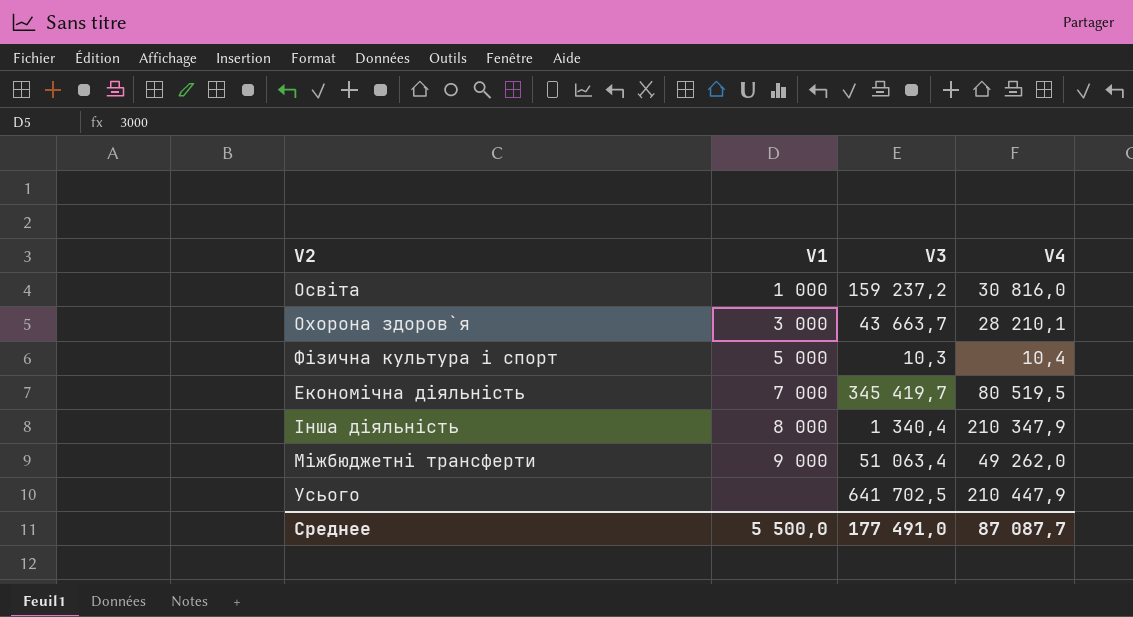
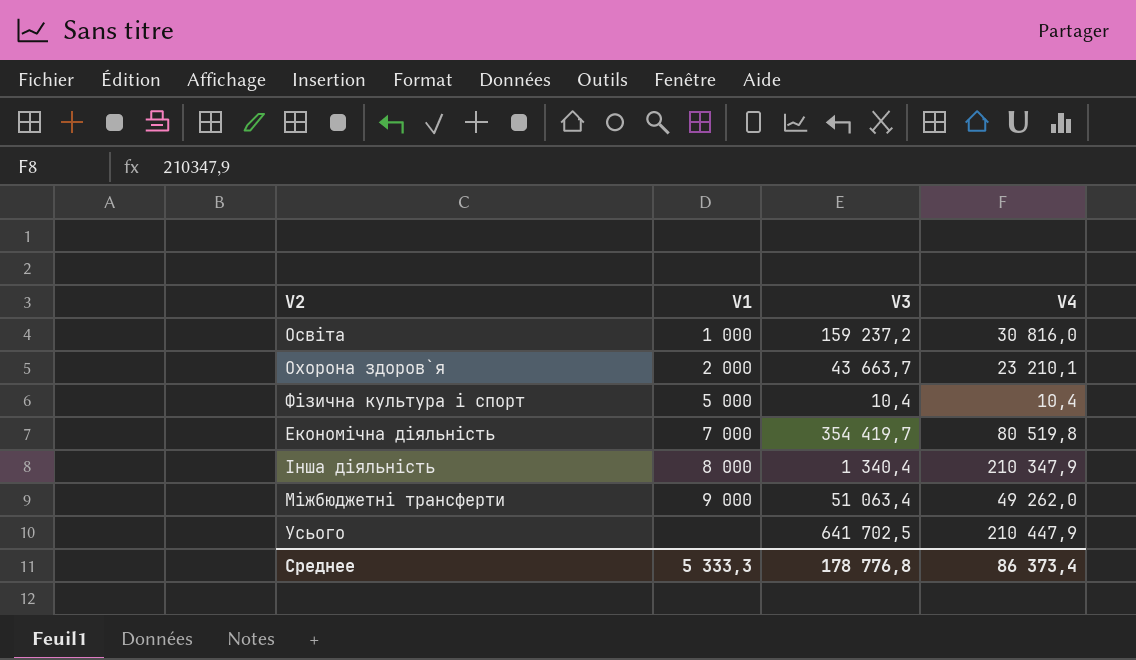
Охорона здоров`я | V1: 3 000 -> 2 000
Охорона здоров`я | V4: 28 210,1 -> 23 210,1
Фізична культура і спорт | V3: 10,3 -> 10,4
Економічна діяльність | V3: 345 419,7 -> 354 419,7
Економічна діяльність | V4: 80 519,5 -> 80 519,8
Среднее | V1: 5 500,0 -> 5 333,3
Среднее | V3: 177 491,0 -> 178 776,8
Среднее | V4: 87 087,7 -> 86 373,4

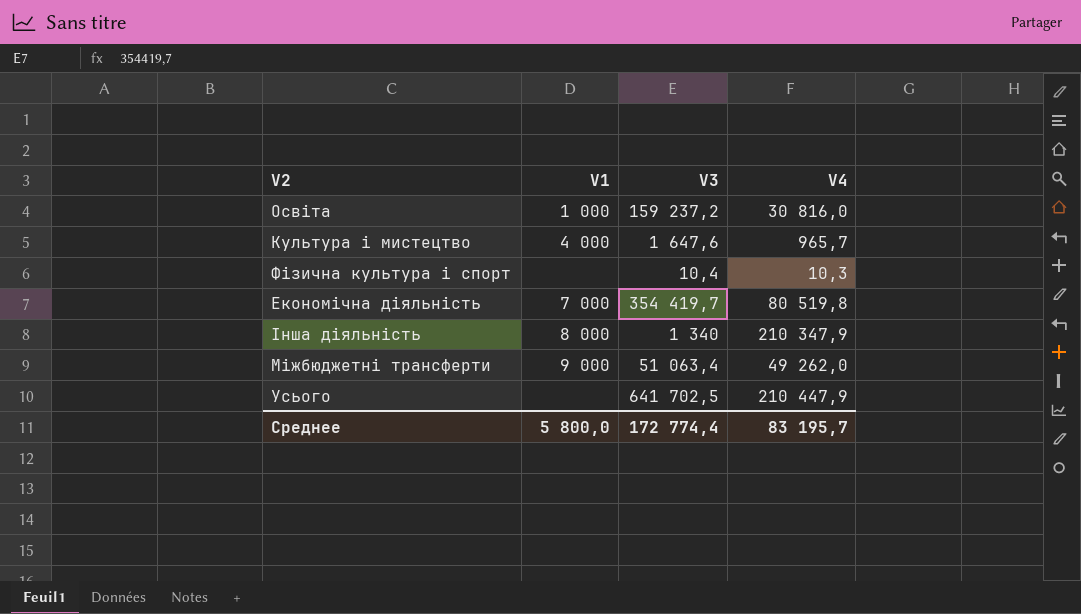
row Охорона здоров`я: 2 000 | 43 663,7 | 23 210,1 -> none
row Культура i мистецтво: none -> 4 000 | 1 647,6 | 965,7
Фізична культура і спорт | V1: 5 000 -> none
Фізична культура і спорт | V4: 10,4 -> 10,3
Інша діяльність | V3: 1 340,4 -> 1 340
Среднее | V1: 5 333,3 -> 5 800,0
Среднее | V3: 178 776,8 -> 172 774,4
Среднее | V4: 86 373,4 -> 83 195,7

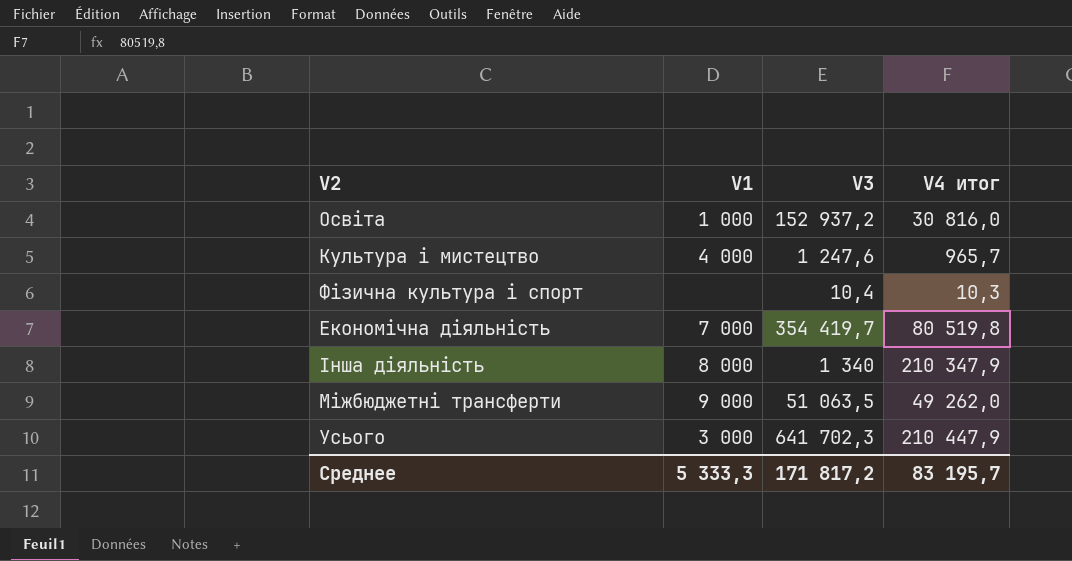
column name: V4 -> V4 итог
Освіта | V3: 159 237,2 -> 152 937,2
Культура i мистецтво | V3: 1 647,6 -> 1 247,6
Міжбюджетні трансферти | V3: 51 063,4 -> 51 063,5
Усього | V1: none -> 3 000
Усього | V3: 641 702,5 -> 641 702,3
Среднее | V1: 5 800,0 -> 5 333,3
Среднее | V3: 172 774,4 -> 171 817,2

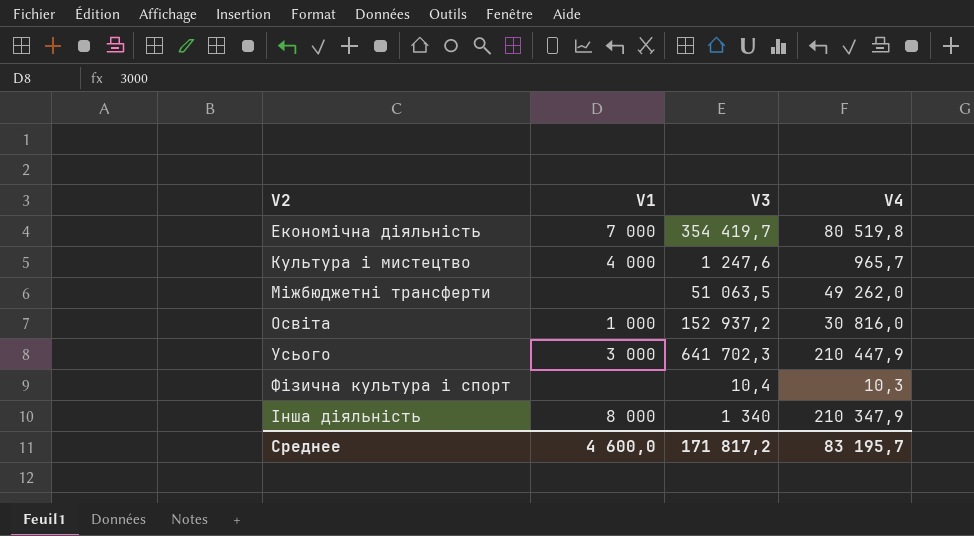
row order: none -> V2 ascending
column name: V4 итог -> V4
Міжбюджетні трансферти | V1: 9 000 -> none
Среднее | V1: 5 333,3 -> 4 600,0

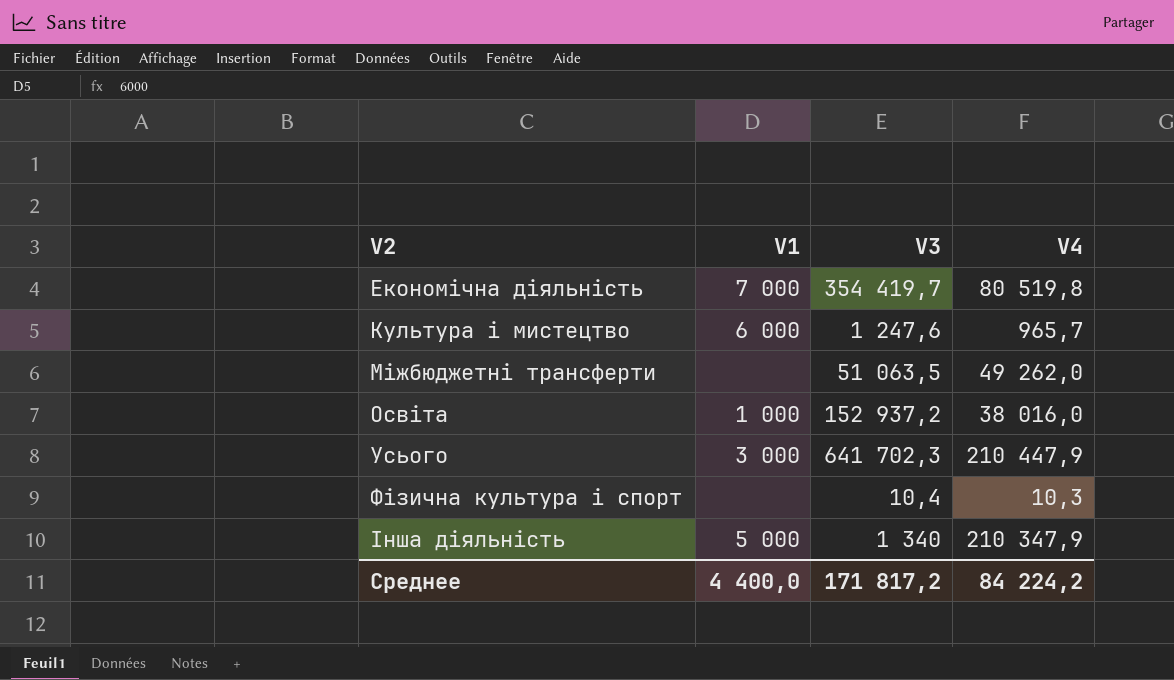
Культура i мистецтво | V1: 4 000 -> 6 000
Освіта | V4: 30 816,0 -> 38 016,0
Інша діяльність | V1: 8 000 -> 5 000
Среднее | V1: 4 600,0 -> 4 400,0
Среднее | V4: 83 195,7 -> 84 224,2

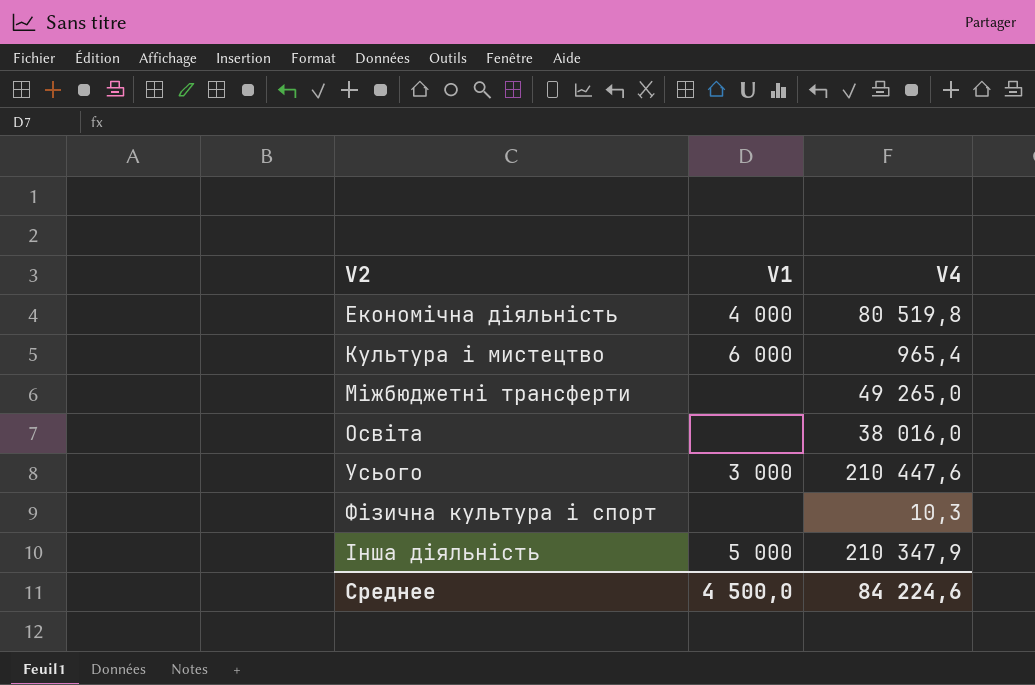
column V3 | position: 3 -> none
Економічна діяльність | V1: 7 000 -> 4 000
Культура i мистецтво | V4: 965,7 -> 965,4
Міжбюджетні трансферти | V4: 49 262,0 -> 49 265,0
Освіта | V1: 1 000 -> none
Усього | V4: 210 447,9 -> 210 447,6
Среднее | V1: 4 400,0 -> 4 500,0
Среднее | V4: 84 224,2 -> 84 224,6

